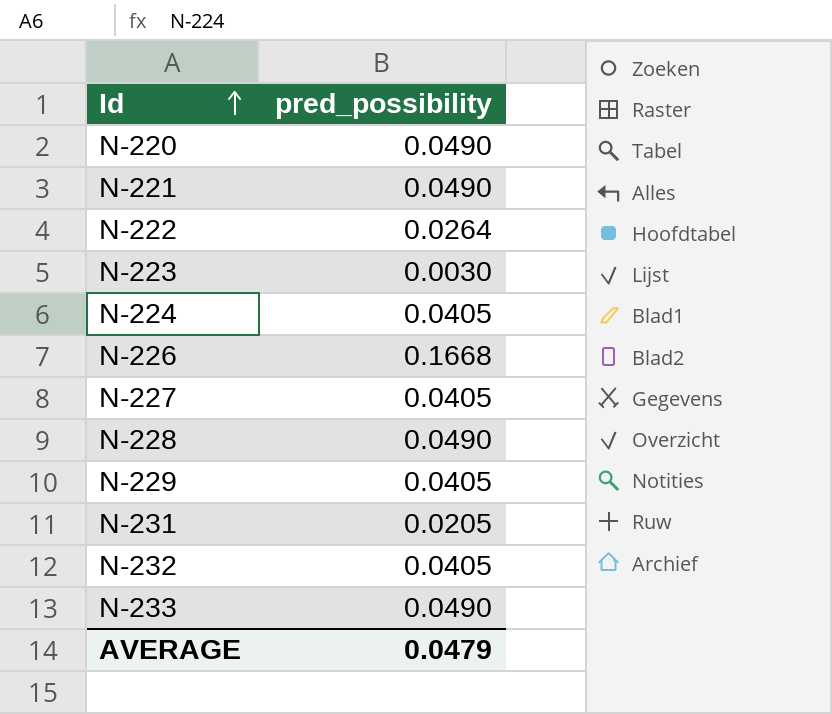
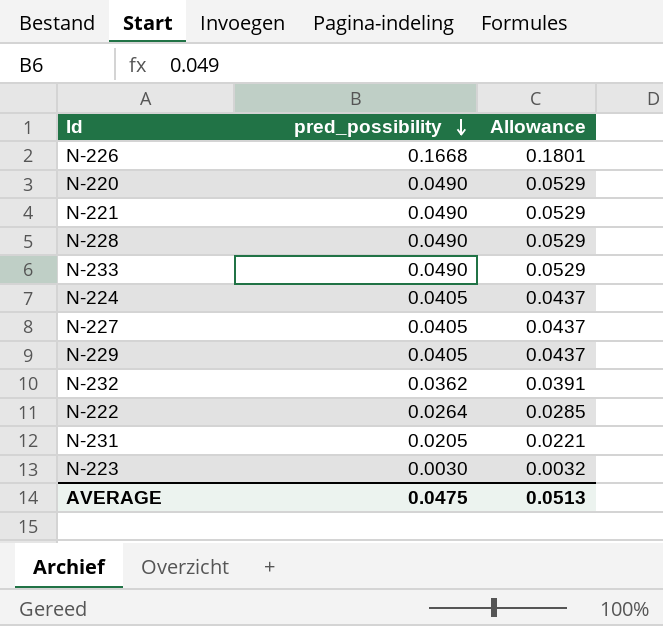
row order: Id ascending -> pred_possibility descending
column Allowance | formula: none -> [pred_possibility] * 1.08
N-232 | pred_possibility: 0.0405 -> 0.0362
AVERAGE | pred_possibility: 0.0479 -> 0.0475

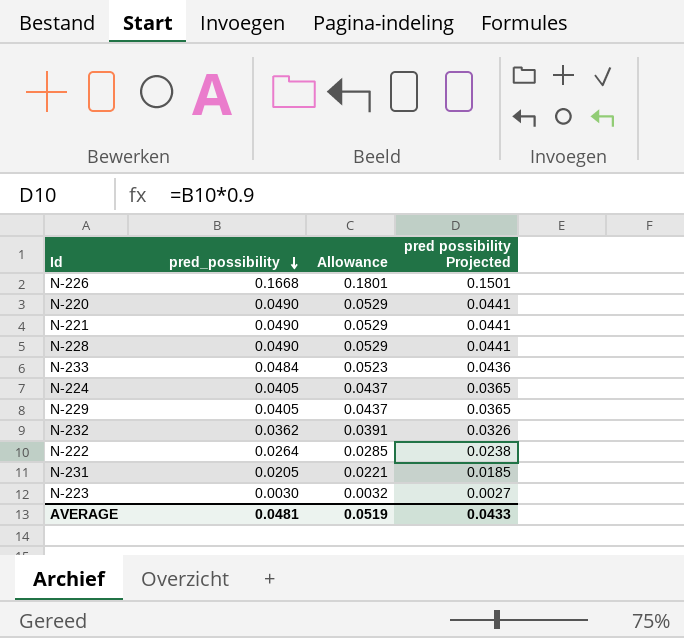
column pred possibility Projected | formula: none -> [pred_possibility] * 0.9
row N-227: 0.0405 | 0.0437 -> none
N-233 | pred_possibility: 0.0490 -> 0.0484
N-233 | Allowance: 0.0529 -> 0.0523
AVERAGE | pred_possibility: 0.0475 -> 0.0481
AVERAGE | Allowance: 0.0513 -> 0.0519

